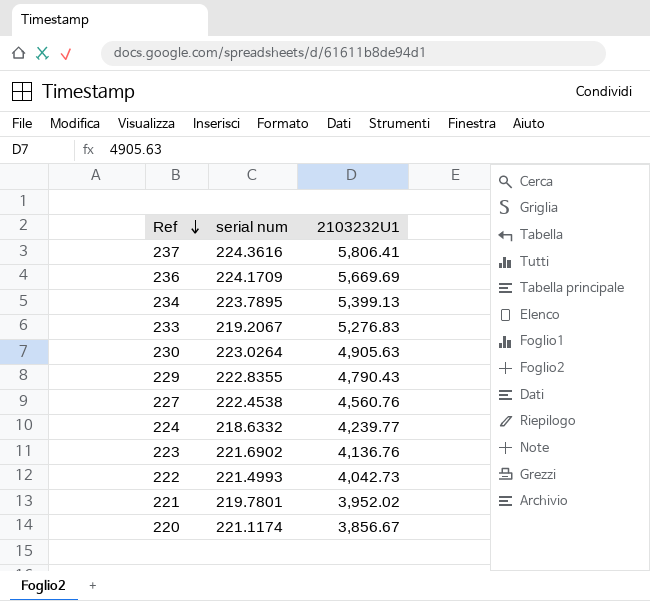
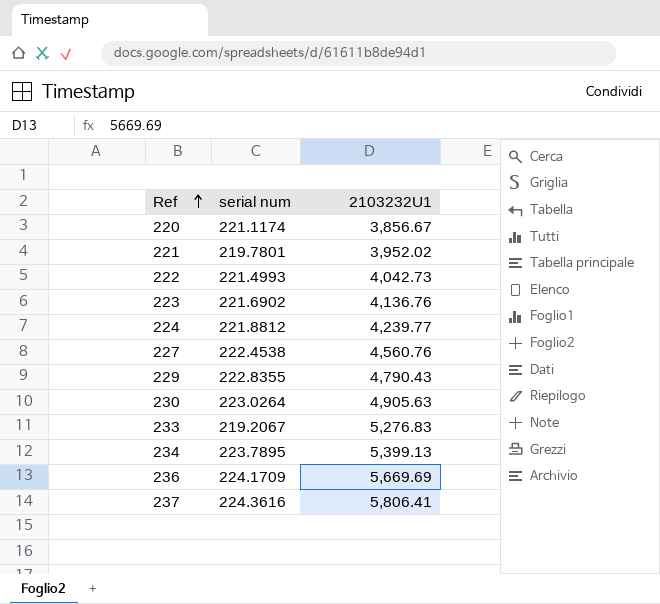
row order: Ref descending -> Ref ascending
224 | serial num: 218.6332 -> 221.8812

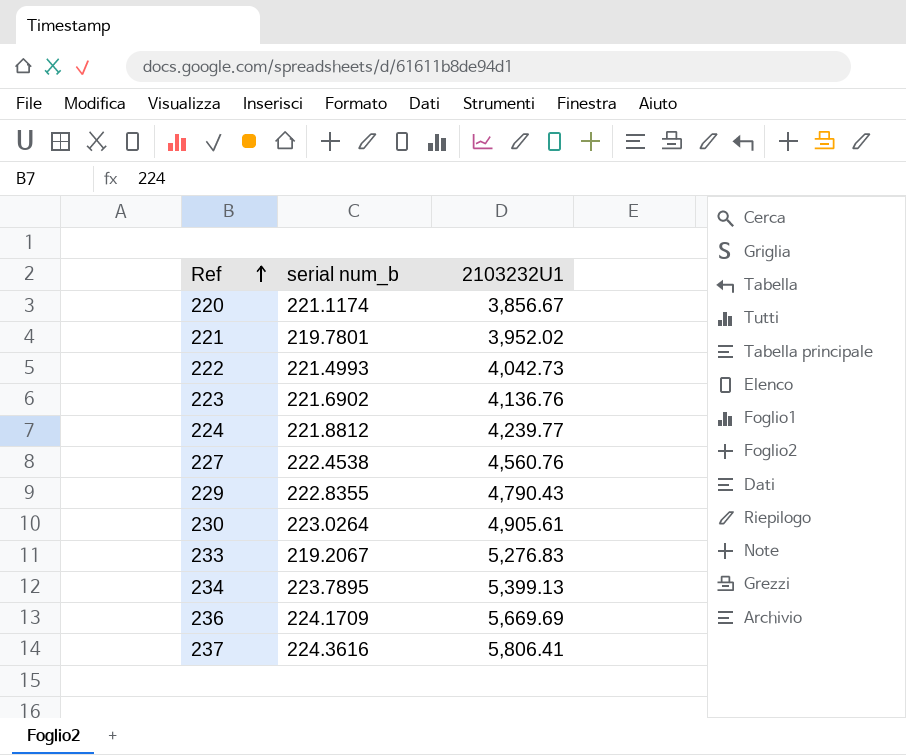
column name: serial num -> serial num_b
230 | 2103232U1: 4,905.63 -> 4,905.61

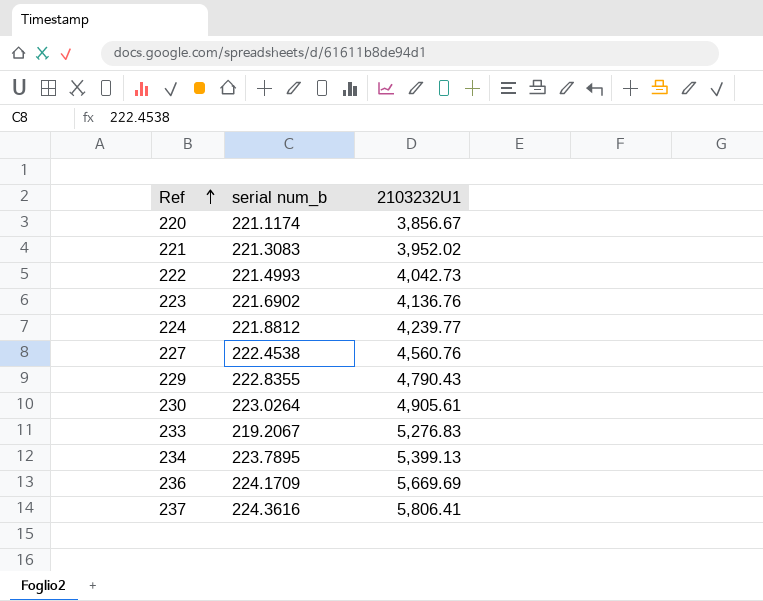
221 | serial num_b: 219.7801 -> 221.3083

